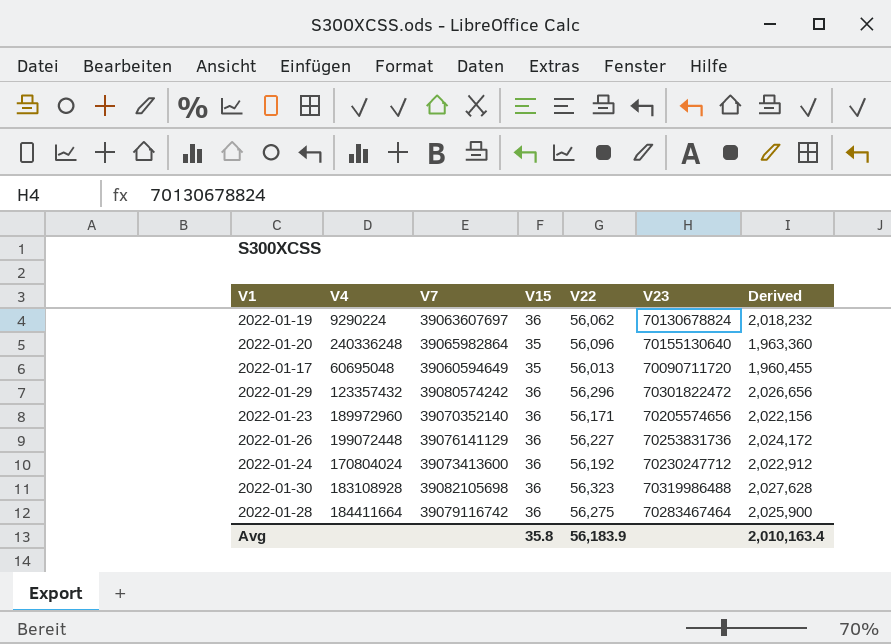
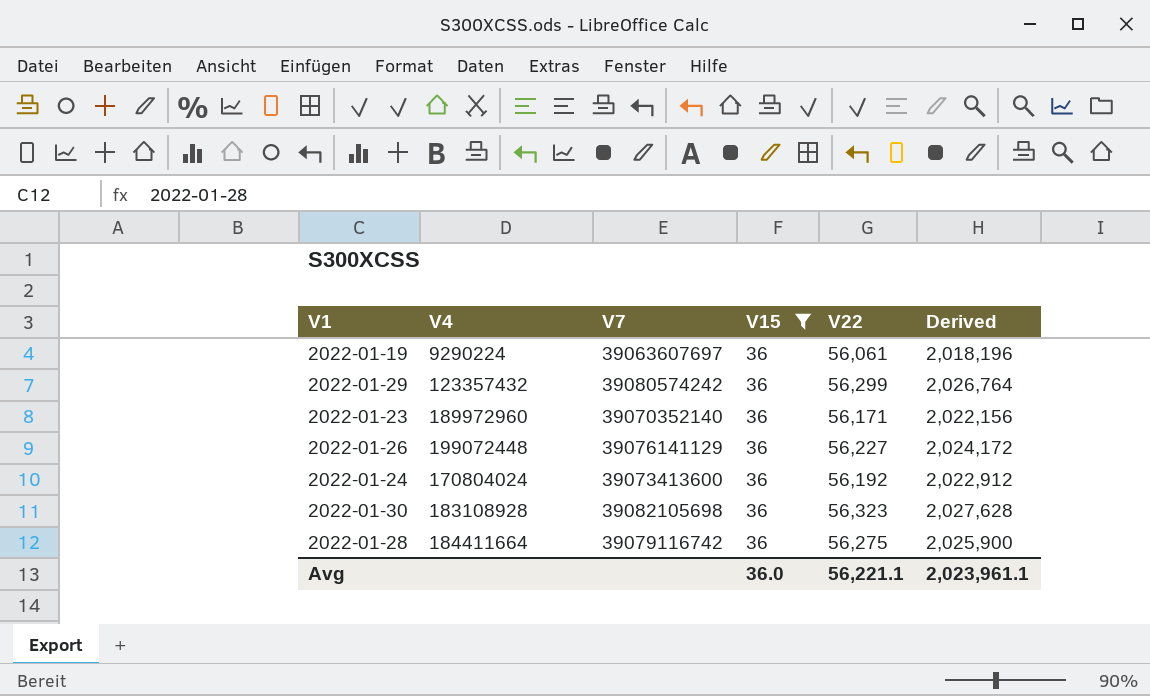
filter: none -> V15 = 36
column V23 | position: 6 -> none
2022-01-19 | V22: 56,062 -> 56,061
2022-01-19 | Derived: 2,018,232 -> 2,018,196
2022-01-29 | V22: 56,296 -> 56,299
2022-01-29 | Derived: 2,026,656 -> 2,026,764
Avg | V15: 35.8 -> 36.0
Avg | V22: 56,183.9 -> 56,221.1
Avg | Derived: 2,010,163.4 -> 2,023,961.1

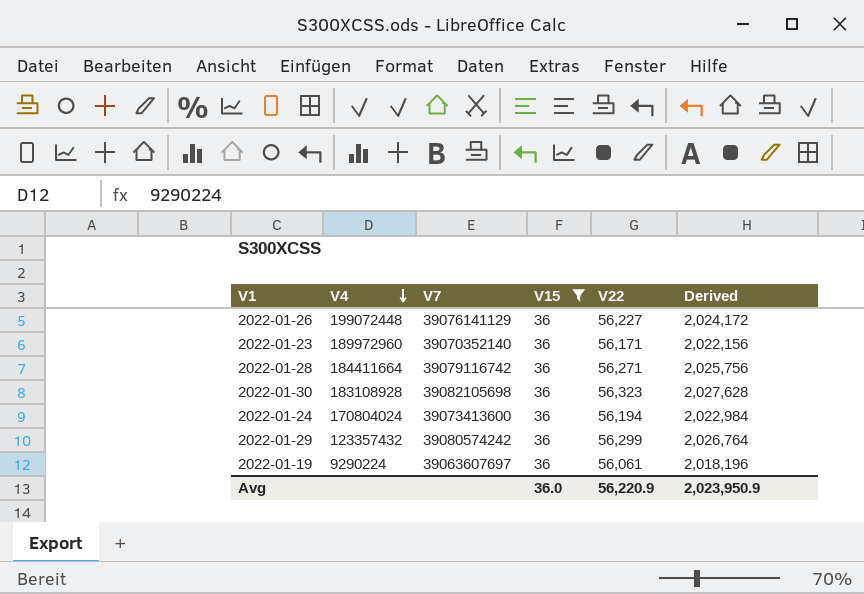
row order: none -> V4 descending
2022-01-28 | V22: 56,275 -> 56,271
2022-01-28 | Derived: 2,025,900 -> 2,025,756
2022-01-24 | V22: 56,192 -> 56,194
2022-01-24 | Derived: 2,022,912 -> 2,022,984
Avg | V22: 56,221.1 -> 56,220.9
Avg | Derived: 2,023,961.1 -> 2,023,950.9

